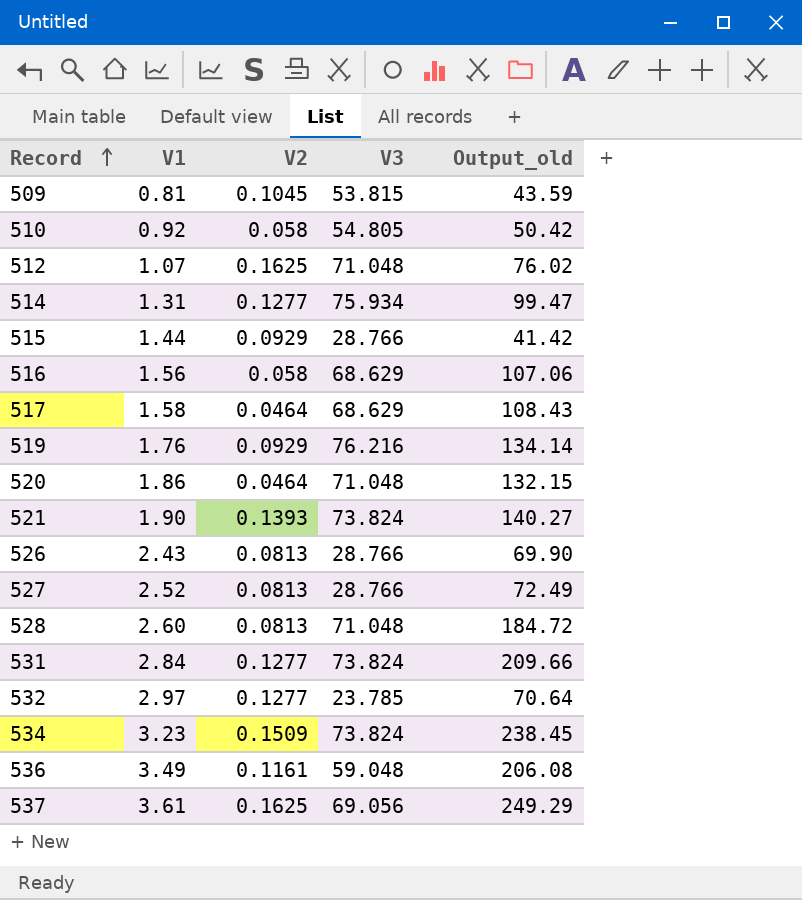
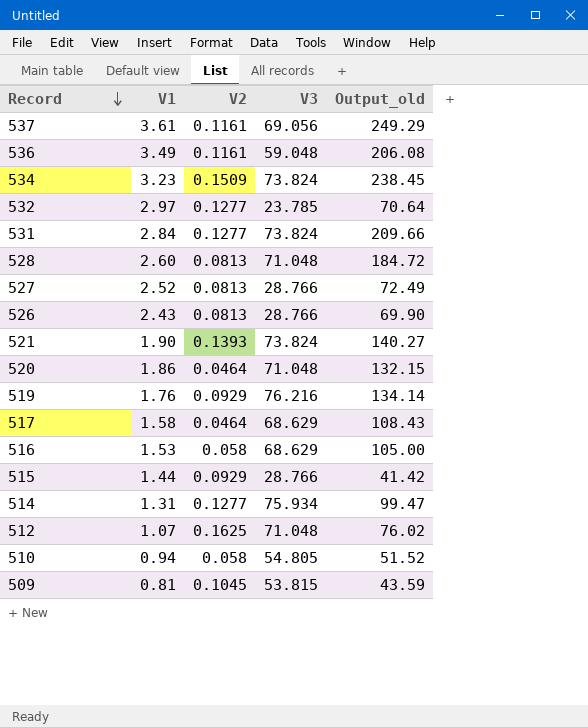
row order: Record ascending -> Record descending
537 | V2: 0.1625 -> 0.1161
516 | V1: 1.56 -> 1.53
516 | Output_old: 107.06 -> 105.00
510 | V1: 0.92 -> 0.94
510 | Output_old: 50.42 -> 51.52

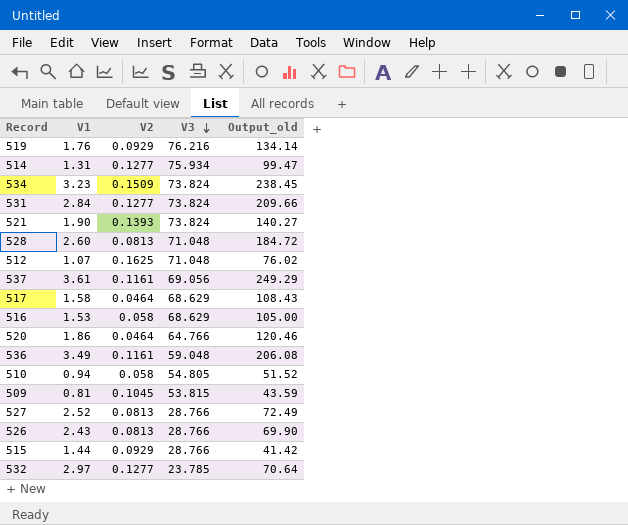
row order: Record descending -> V3 descending
520 | V3: 71.048 -> 64.766
520 | Output_old: 132.15 -> 120.46

